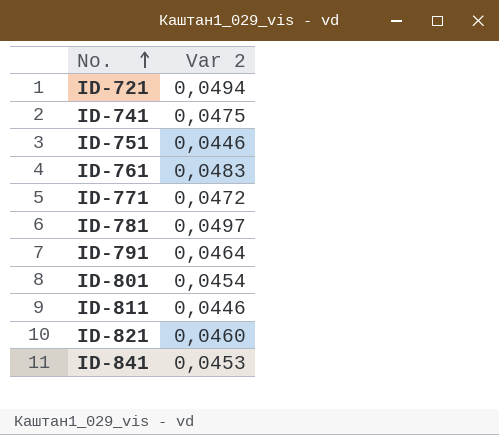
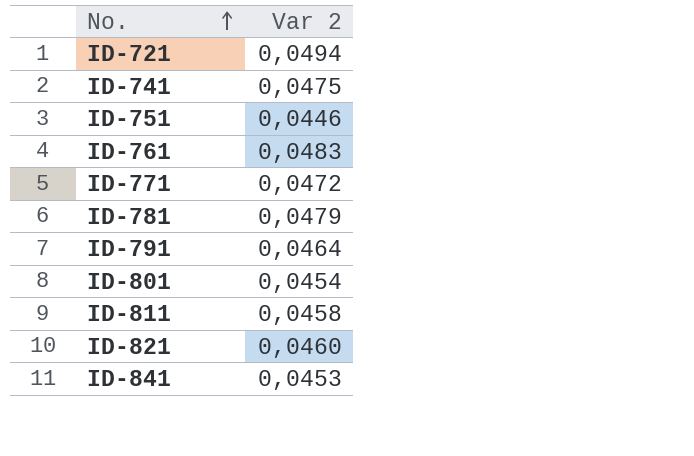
ID-781 | Var 2: 0,0497 -> 0,0479
ID-811 | Var 2: 0,0446 -> 0,0458

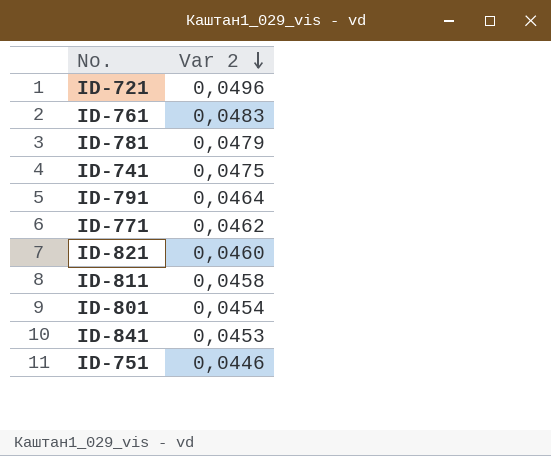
row order: No. ascending -> Var 2 descending
ID-721 | Var 2: 0,0494 -> 0,0496
ID-771 | Var 2: 0,0472 -> 0,0462

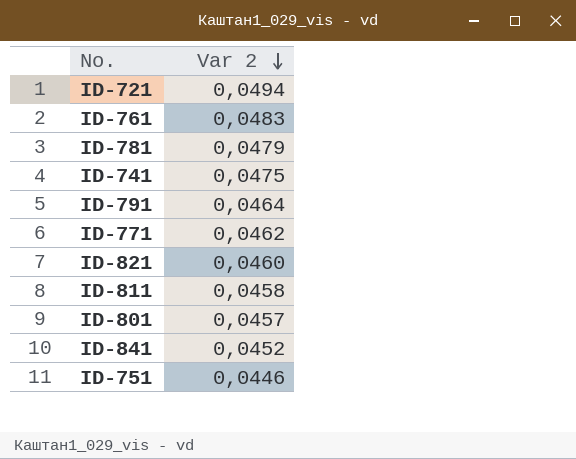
ID-721 | Var 2: 0,0496 -> 0,0494
ID-801 | Var 2: 0,0454 -> 0,0457
ID-841 | Var 2: 0,0453 -> 0,0452

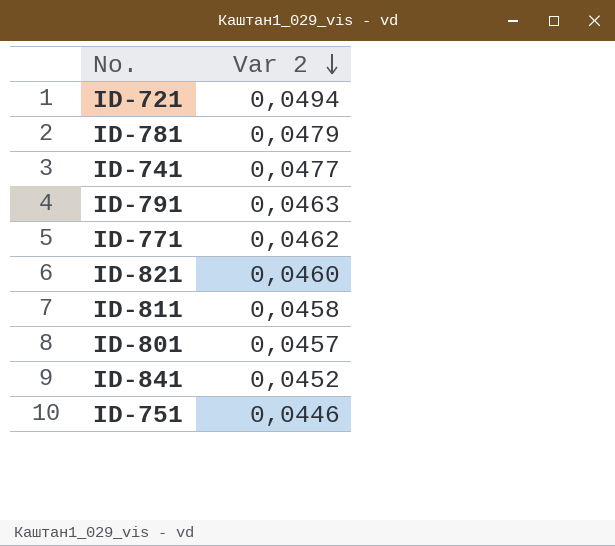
row ID-761: 0,0483 -> none
ID-741 | Var 2: 0,0475 -> 0,0477
ID-791 | Var 2: 0,0464 -> 0,0463

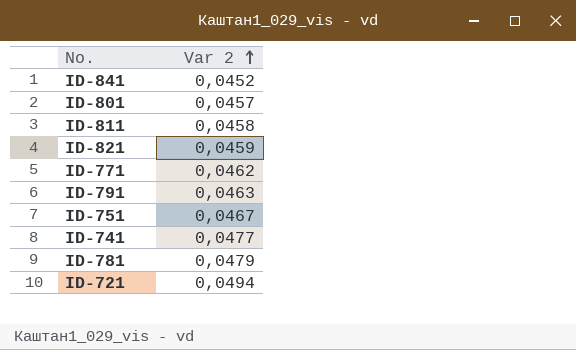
row order: Var 2 descending -> Var 2 ascending
ID-821 | Var 2: 0,0460 -> 0,0459
ID-751 | Var 2: 0,0446 -> 0,0467

